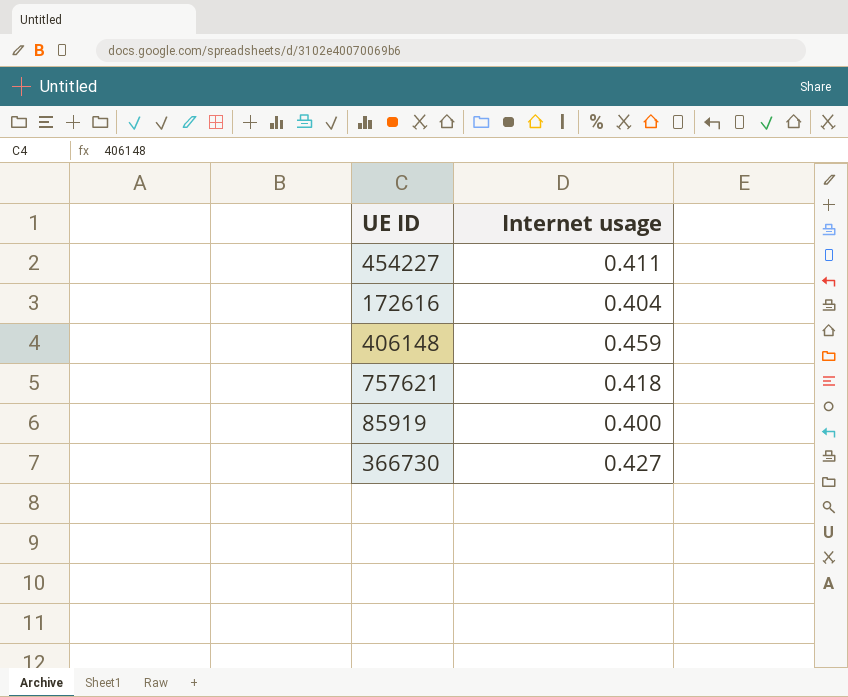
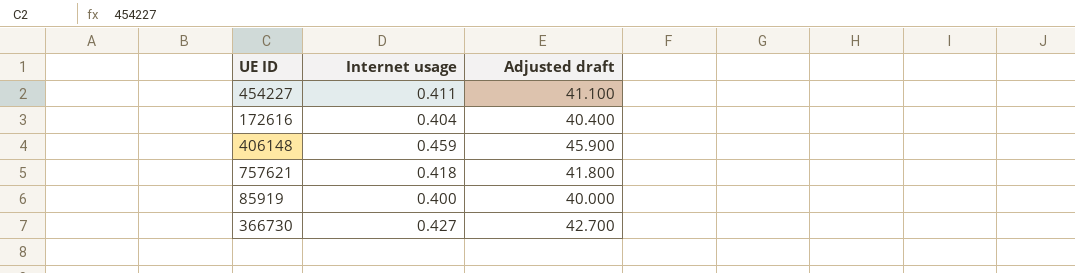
column Adjusted draft | formula: none -> [Internet usage] * 100

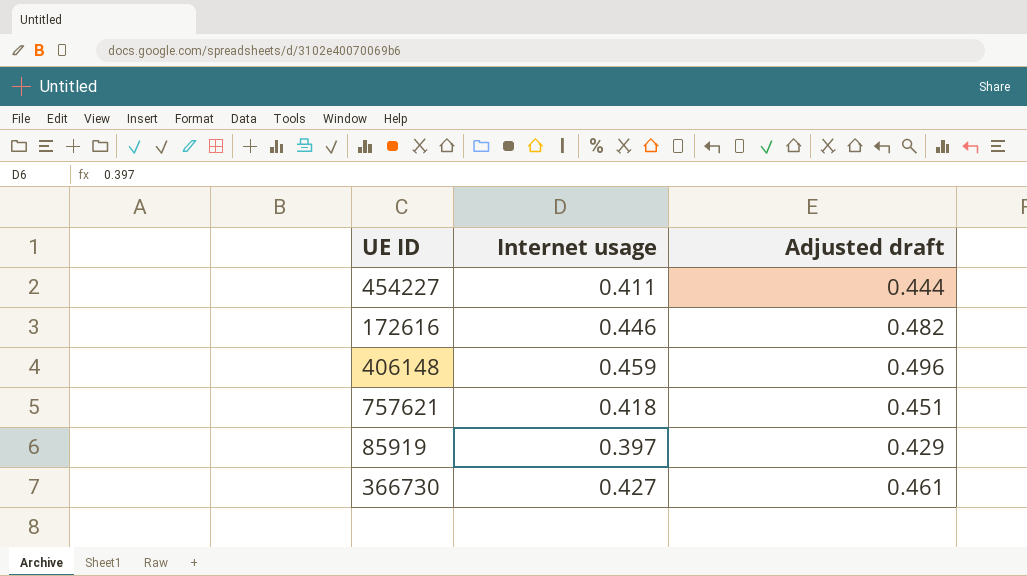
column Adjusted draft | formula: [Internet usage] * 100 -> [Internet usage] * 1.08
172616 | Internet usage: 0.404 -> 0.446
85919 | Internet usage: 0.400 -> 0.397

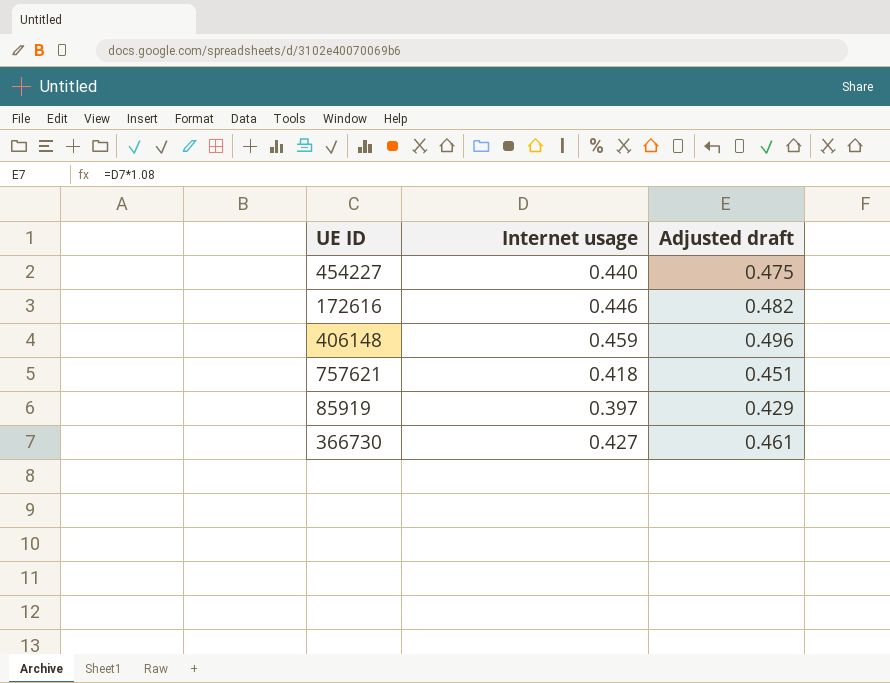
454227 | Internet usage: 0.411 -> 0.440
454227 | Adjusted draft: 0.444 -> 0.475

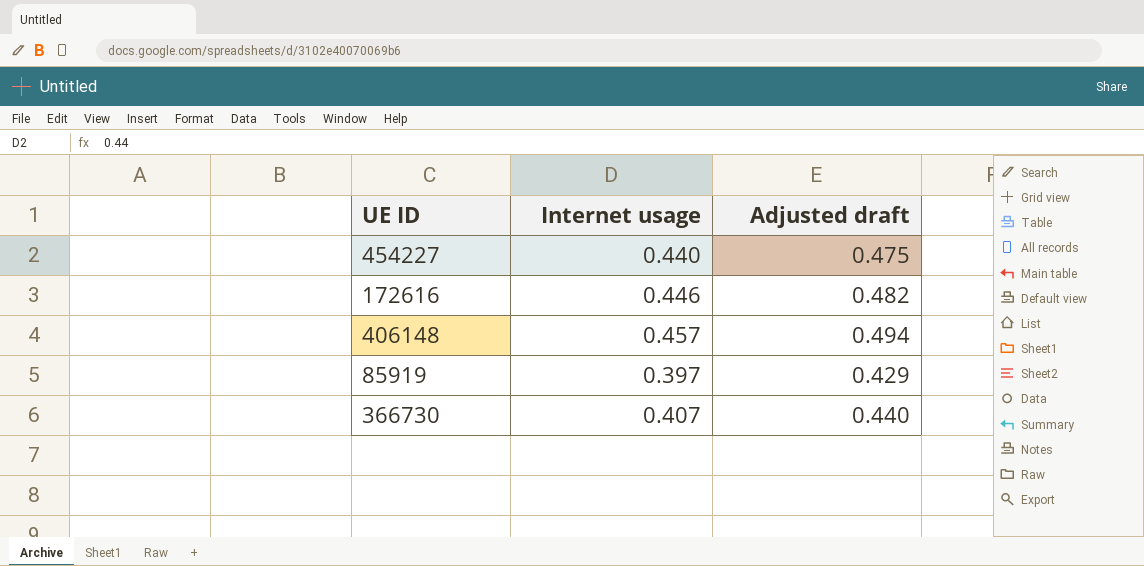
row 757621: 0.418 | 0.451 -> none
406148 | Internet usage: 0.459 -> 0.457
406148 | Adjusted draft: 0.496 -> 0.494
366730 | Internet usage: 0.427 -> 0.407
366730 | Adjusted draft: 0.461 -> 0.440

